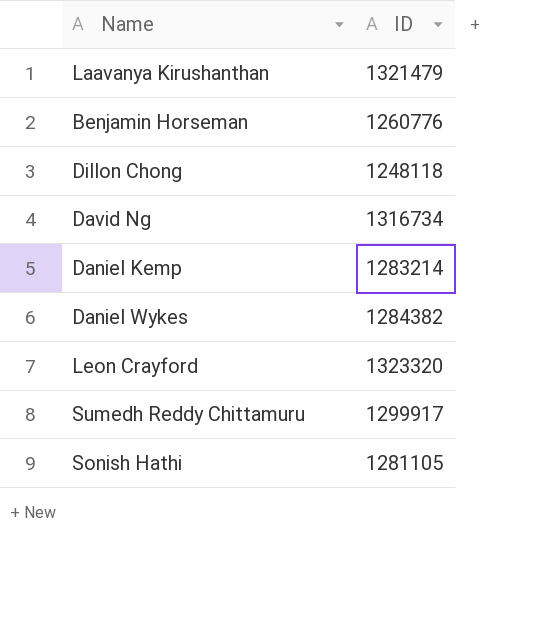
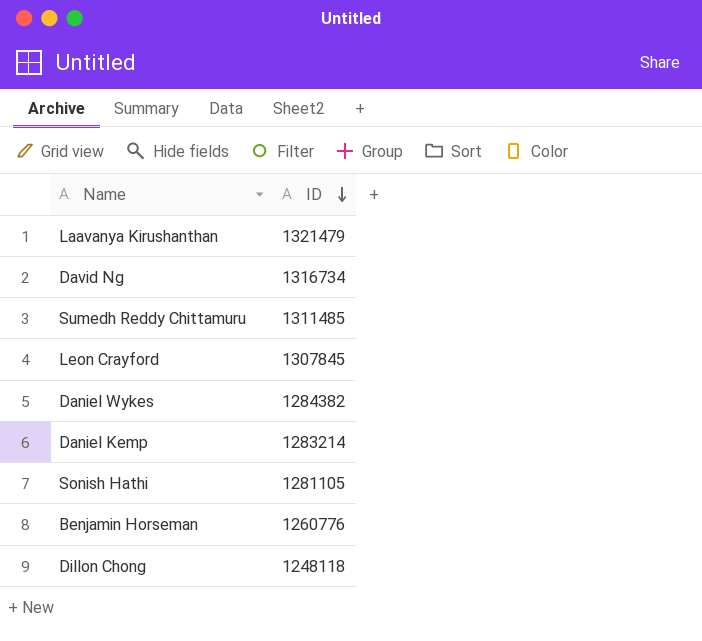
row order: none -> ID descending
Sumedh Reddy Chittamuru | ID: 1299917 -> 1311485
Leon Crayford | ID: 1323320 -> 1307845

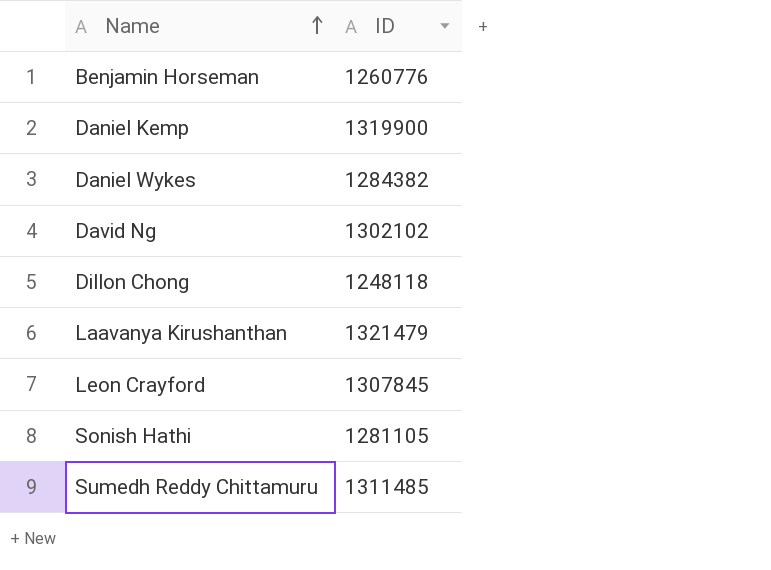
row order: ID descending -> Name ascending
Daniel Kemp | ID: 1283214 -> 1319900
David Ng | ID: 1316734 -> 1302102

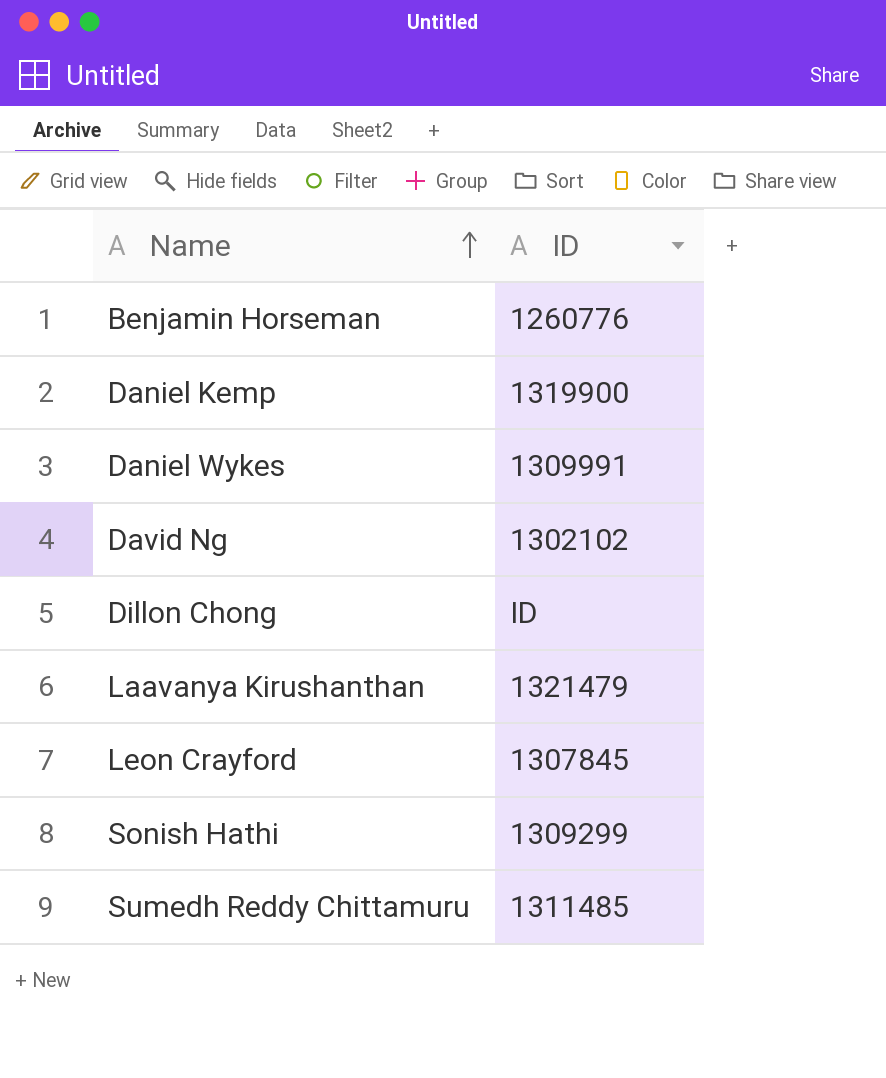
Daniel Wykes | ID: 1284382 -> 1309991
Dillon Chong | ID: 1248118 -> ID
Sonish Hathi | ID: 1281105 -> 1309299

